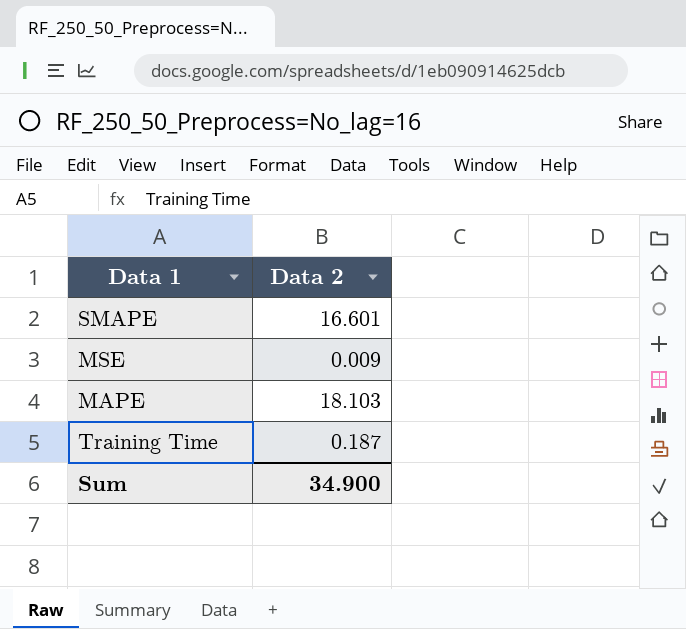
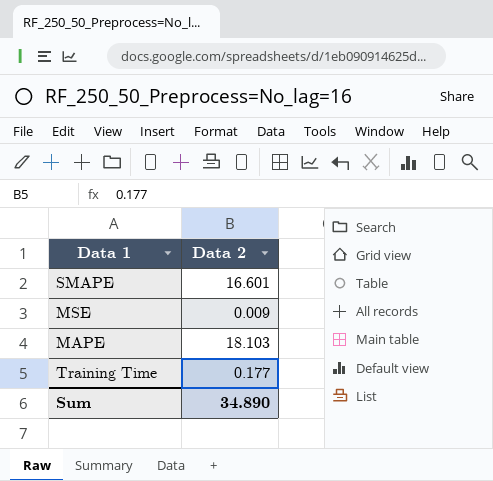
Training Time | Data 2: 0.187 -> 0.177
Sum | Data 2: 34.900 -> 34.890

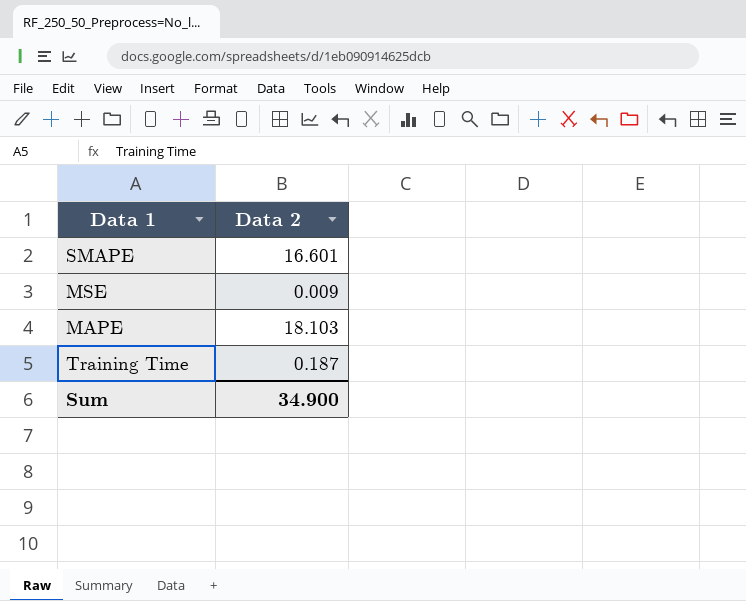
Training Time | Data 2: 0.177 -> 0.187
Sum | Data 2: 34.890 -> 34.900

